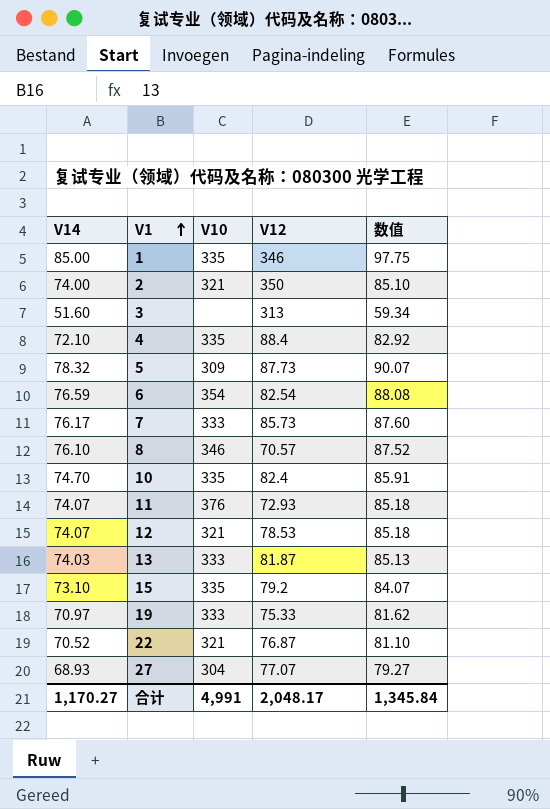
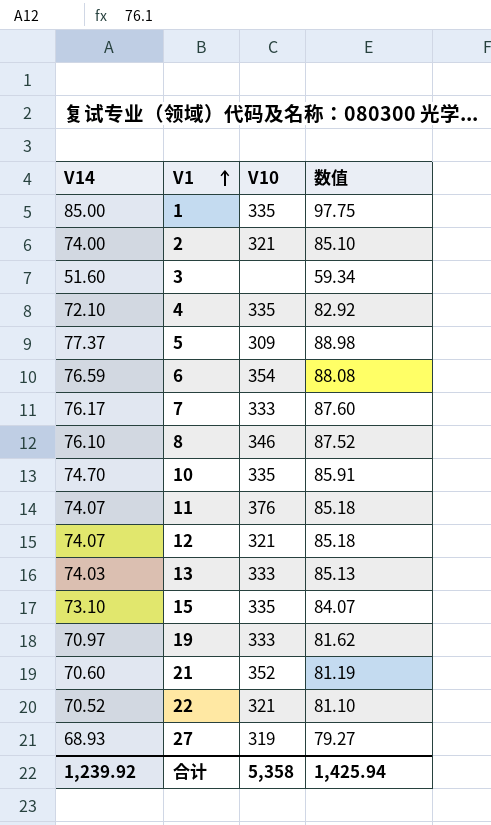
column V12 | position: 4 -> none
5 | V14: 78.32 -> 77.37
5 | 数值: 90.07 -> 88.98
row 21: none -> 70.60 | 352 | 81.19
27 | V10: 304 -> 319
合计 | V14: 1,170.27 -> 1,239.92
合计 | V10: 4,991 -> 5,358
合计 | 数值: 1,345.84 -> 1,425.94

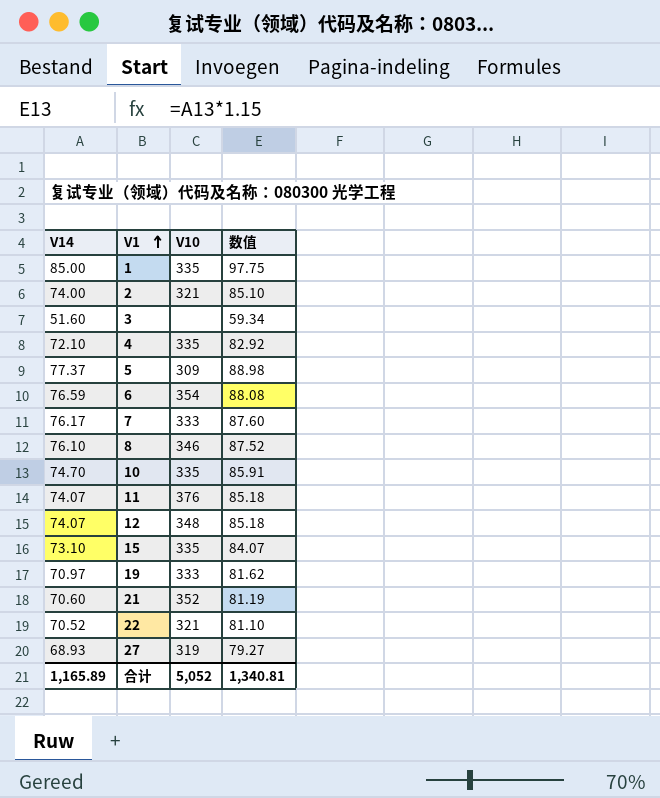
row 13: 74.03 | 333 | 85.13 -> none
12 | V10: 321 -> 348
合计 | V14: 1,239.92 -> 1,165.89
合计 | V10: 5,358 -> 5,052
合计 | 数值: 1,425.94 -> 1,340.81

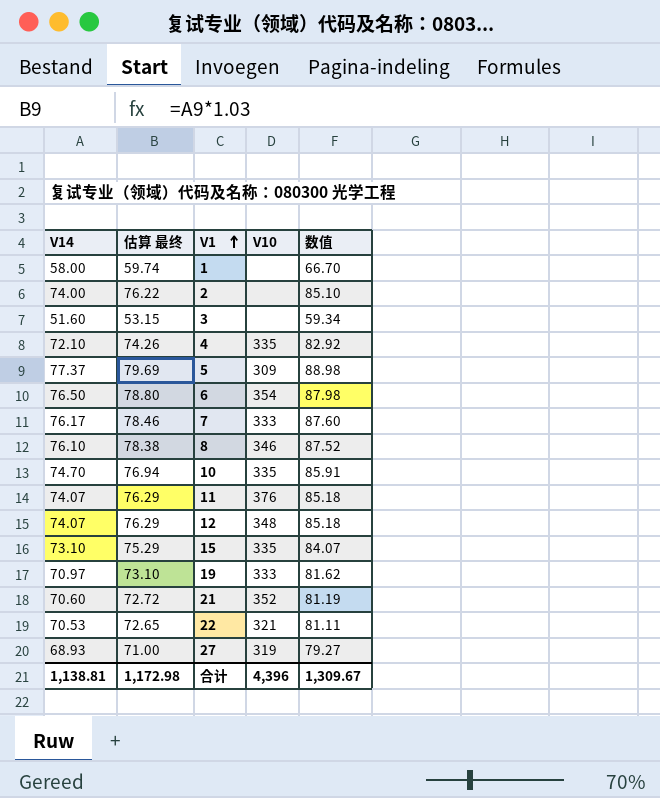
column 估算 最终 | formula: none -> [V14] * 1.03
1 | V14: 85.00 -> 58.00
1 | V10: 335 -> none
1 | 数值: 97.75 -> 66.70
2 | V10: 321 -> none
6 | V14: 76.59 -> 76.50
6 | 数值: 88.08 -> 87.98
22 | V14: 70.52 -> 70.53
22 | 数值: 81.10 -> 81.11
合计 | V14: 1,165.89 -> 1,138.81
合计 | V10: 5,052 -> 4,396
合计 | 数值: 1,340.81 -> 1,309.67

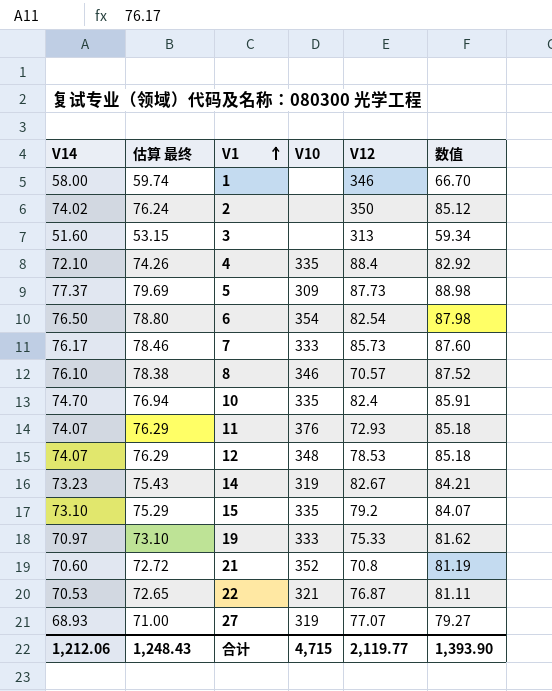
column V12 | position: none -> 5
2 | V14: 74.00 -> 74.02
2 | 估算 最终: 76.22 -> 76.24
2 | 数值: 85.10 -> 85.12
row 14: none -> 73.23 | 75.43 | 319 | 82.67 | 84.21
合计 | V14: 1,138.81 -> 1,212.06
合计 | 估算 最终: 1,172.98 -> 1,248.43
合计 | V10: 4,396 -> 4,715
合计 | 数值: 1,309.67 -> 1,393.90

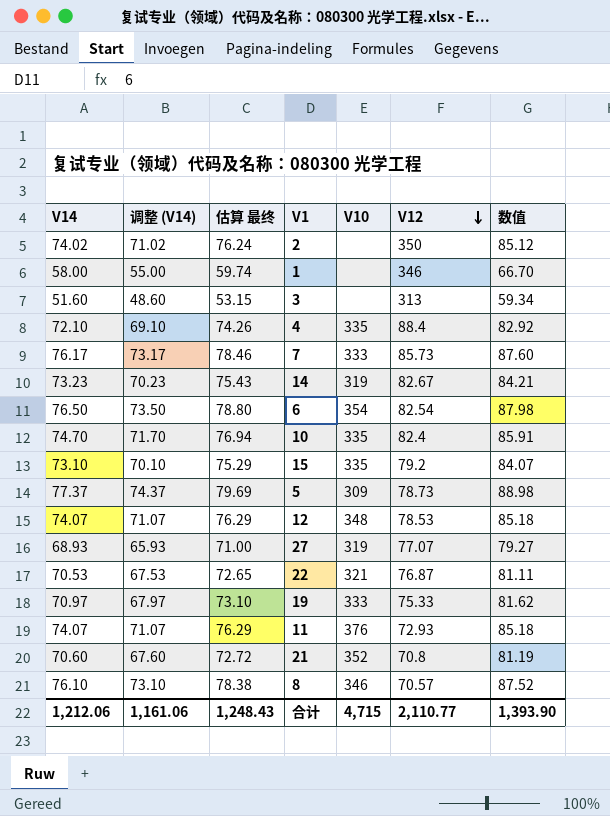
row order: V1 ascending -> V12 descending
column 调整 (V14) | formula: none -> [V14] - 3
5 | V12: 87.73 -> 78.73
合计 | V12: 2,119.77 -> 2,110.77

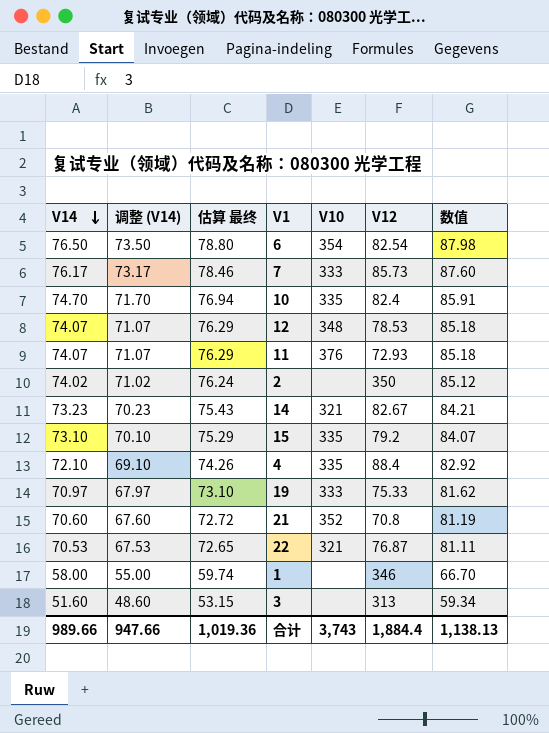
row order: V12 descending -> V14 descending
row 5: 77.37 | 74.37 | 79.69 | 309 | 78.73 | 88.98 -> none
row 27: 68.93 | 65.93 | 71.00 | 319 | 77.07 | 79.27 -> none
row 8: 76.10 | 73.10 | 78.38 | 346 | 70.57 | 87.52 -> none
14 | V10: 319 -> 321
合计 | V14: 1,212.06 -> 989.66
合计 | 调整 (V14): 1,161.06 -> 947.66
合计 | 估算 最终: 1,248.43 -> 1,019.36
合计 | V10: 4,715 -> 3,743
合计 | V12: 2,110.77 -> 1,884.4
合计 | 数值: 1,393.90 -> 1,138.13

